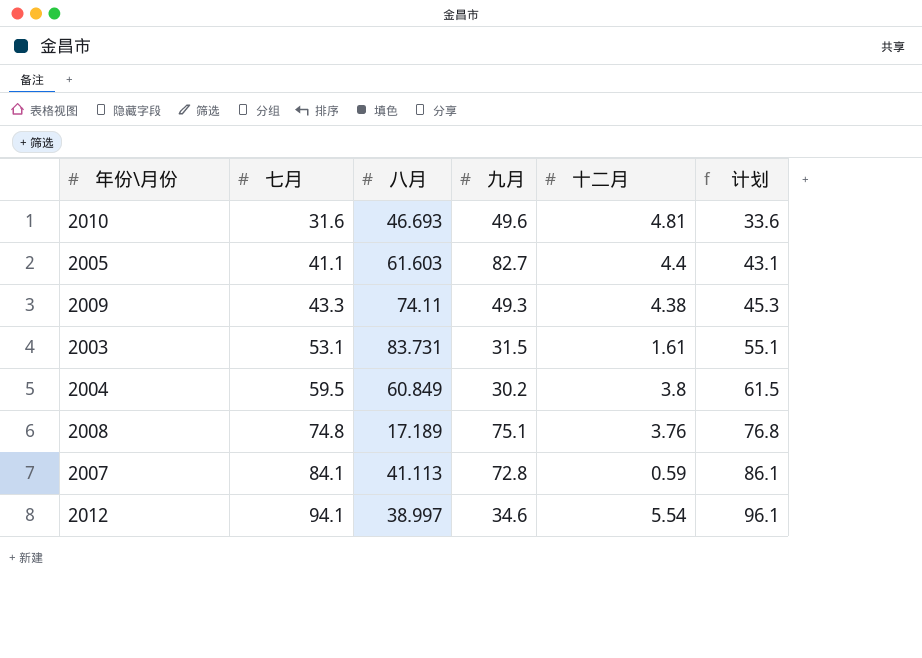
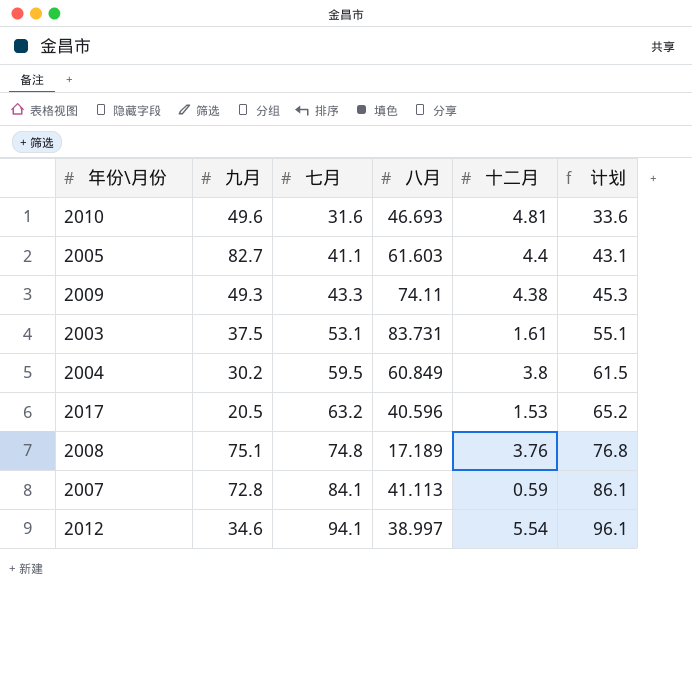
column 九月 | position: 4 -> 2
2003 | 九月: 31.5 -> 37.5
row 2017: none -> 20.5 | 63.2 | 40.596 | 1.53 | 65.2

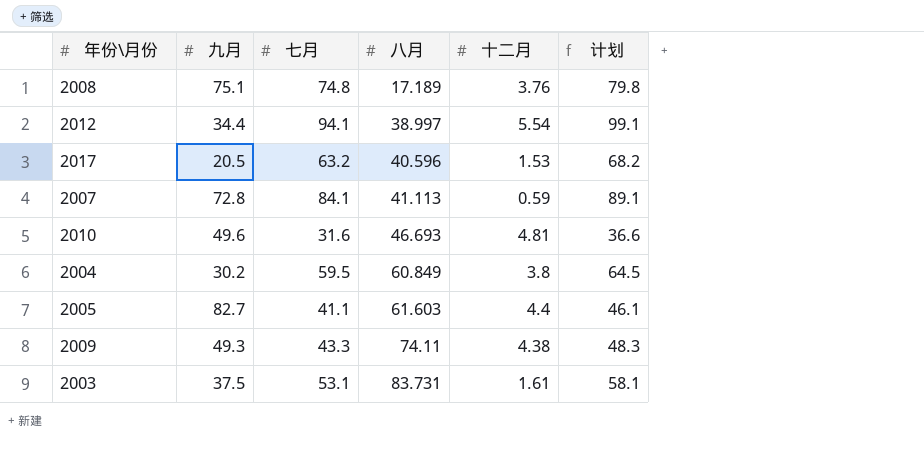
row order: 七月 ascending -> 八月 ascending
column 计划 | formula: [七月] + 2 -> [七月] + 5
2012 | 九月: 34.6 -> 34.4

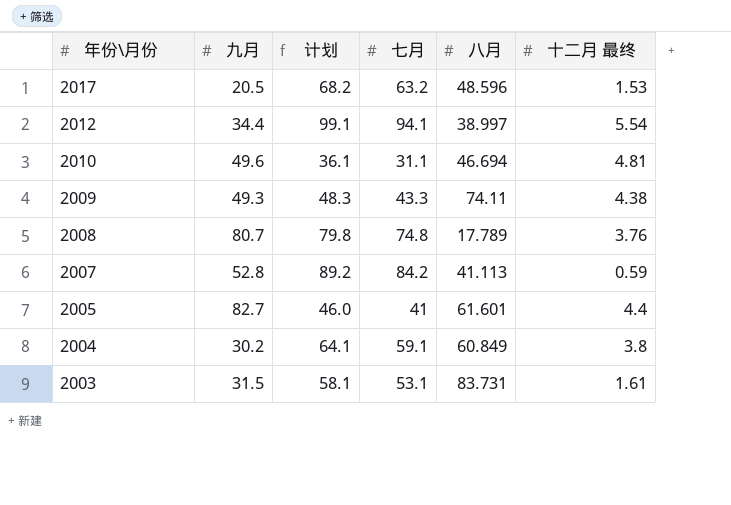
row order: 八月 ascending -> 年份\月份 descending
column 计划 | position: 6 -> 3
column name: 十二月 -> 十二月 最终
2017 | 八月: 40.596 -> 48.596
2010 | 计划: 36.6 -> 36.1
2010 | 七月: 31.6 -> 31.1
2010 | 八月: 46.693 -> 46.694
2008 | 九月: 75.1 -> 80.7
2008 | 八月: 17.189 -> 17.789
2007 | 九月: 72.8 -> 52.8
2007 | 计划: 89.1 -> 89.2
2007 | 七月: 84.1 -> 84.2
2005 | 计划: 46.1 -> 46.0
2005 | 七月: 41.1 -> 41
2005 | 八月: 61.603 -> 61.601
2004 | 计划: 64.5 -> 64.1
2004 | 七月: 59.5 -> 59.1
2003 | 九月: 37.5 -> 31.5

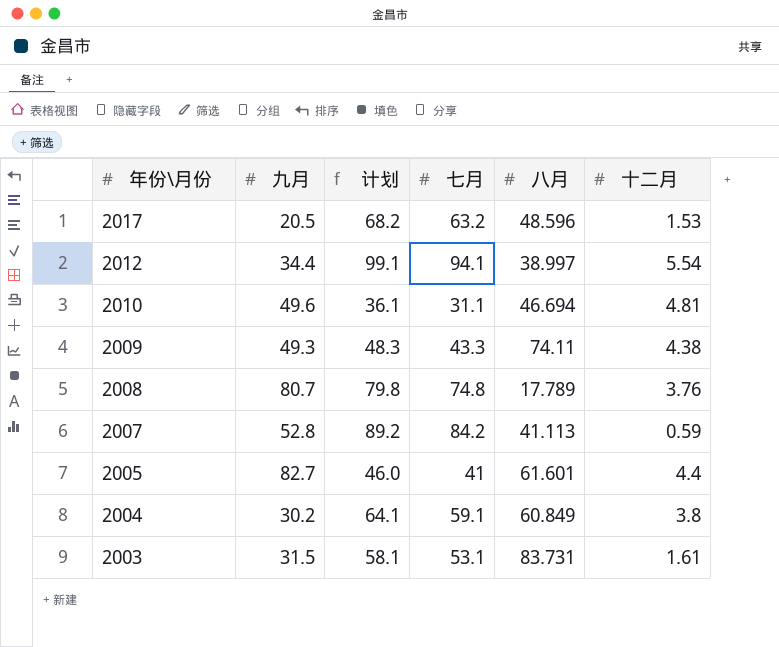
column name: 十二月 最终 -> 十二月

